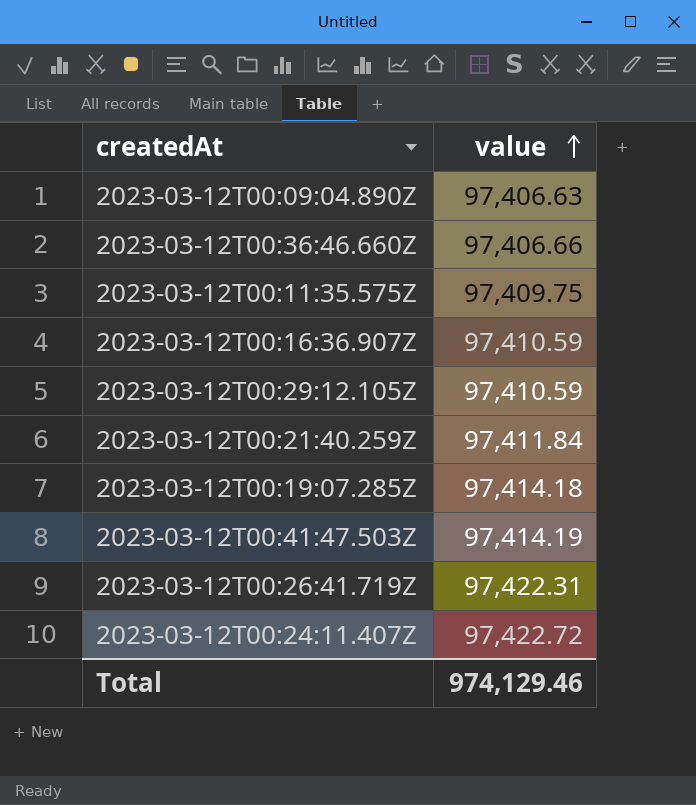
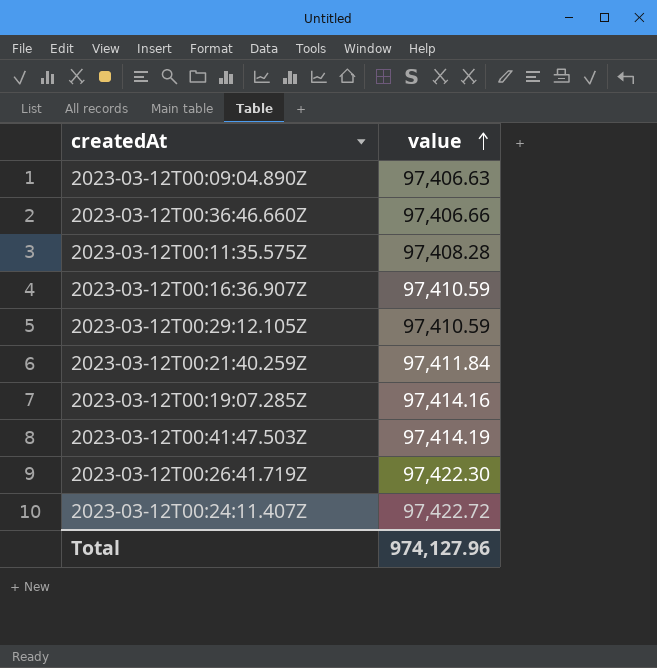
2023-03-12T00:11:35.575Z | value: 97,409.75 -> 97,408.28
2023-03-12T00:19:07.285Z | value: 97,414.18 -> 97,414.16
2023-03-12T00:26:41.719Z | value: 97,422.31 -> 97,422.30
Total | value: 974,129.46 -> 974,127.96

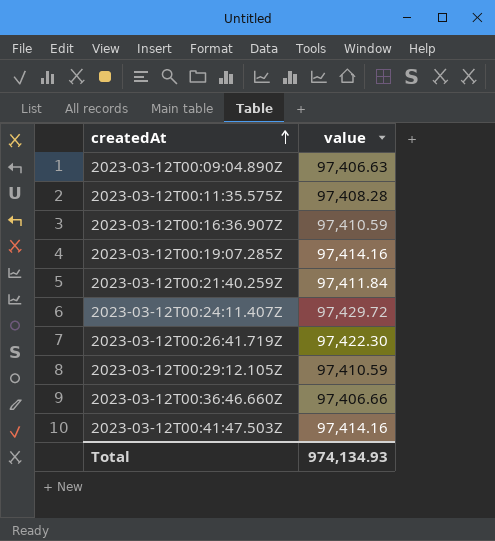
row order: value ascending -> createdAt ascending
2023-03-12T00:24:11.407Z | value: 97,422.72 -> 97,429.72
2023-03-12T00:41:47.503Z | value: 97,414.19 -> 97,414.16
Total | value: 974,127.96 -> 974,134.93

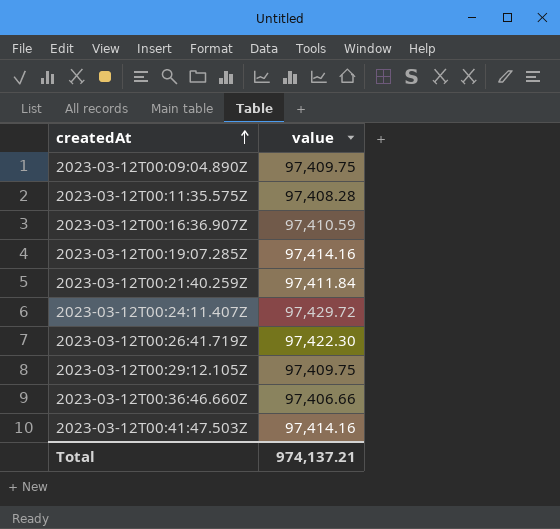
2023-03-12T00:09:04.890Z | value: 97,406.63 -> 97,409.75
2023-03-12T00:29:12.105Z | value: 97,410.59 -> 97,409.75
Total | value: 974,134.93 -> 974,137.21

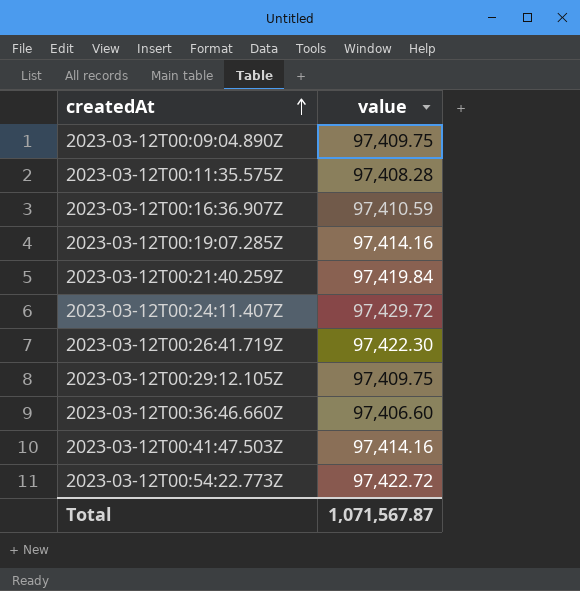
2023-03-12T00:21:40.259Z | value: 97,411.84 -> 97,419.84
2023-03-12T00:36:46.660Z | value: 97,406.66 -> 97,406.60
row 2023-03-12T00:54:22.773Z: none -> 97,422.72
Total | value: 974,137.21 -> 1,071,567.87

